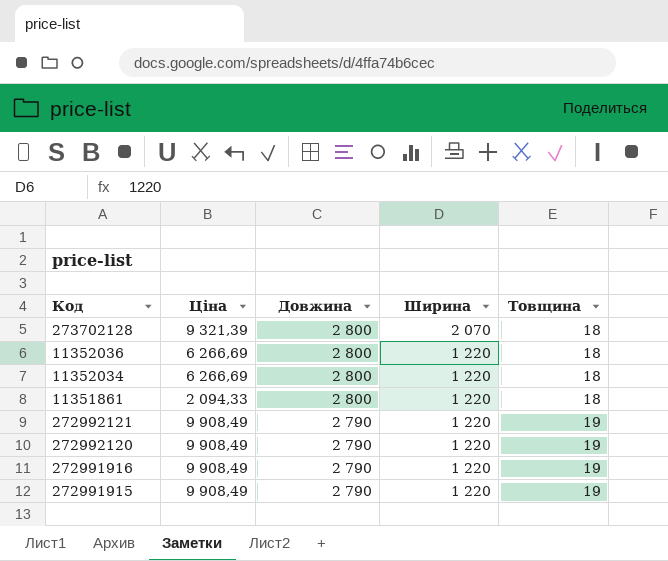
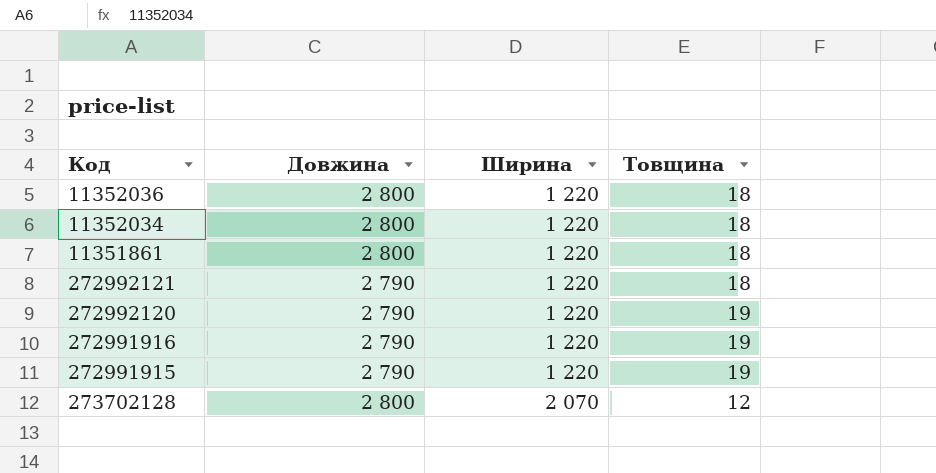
row order: Довжина descending -> Ширина ascending
column Ціна | position: 2 -> none
272992121 | Товщина: 19 -> 18
273702128 | Товщина: 18 -> 12

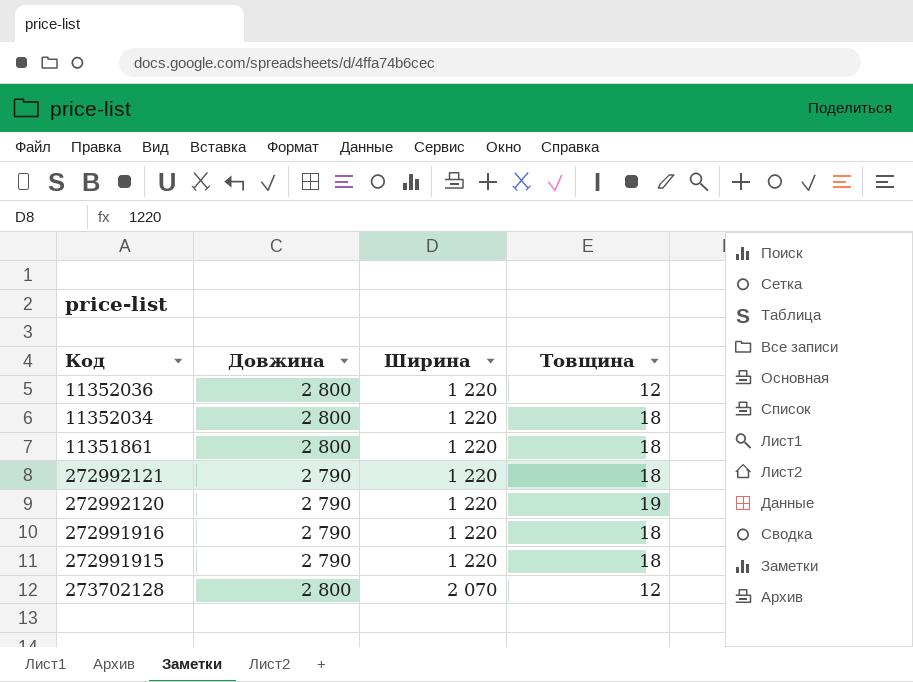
11352036 | Товщина: 18 -> 12
272991916 | Товщина: 19 -> 18
272991915 | Товщина: 19 -> 18

